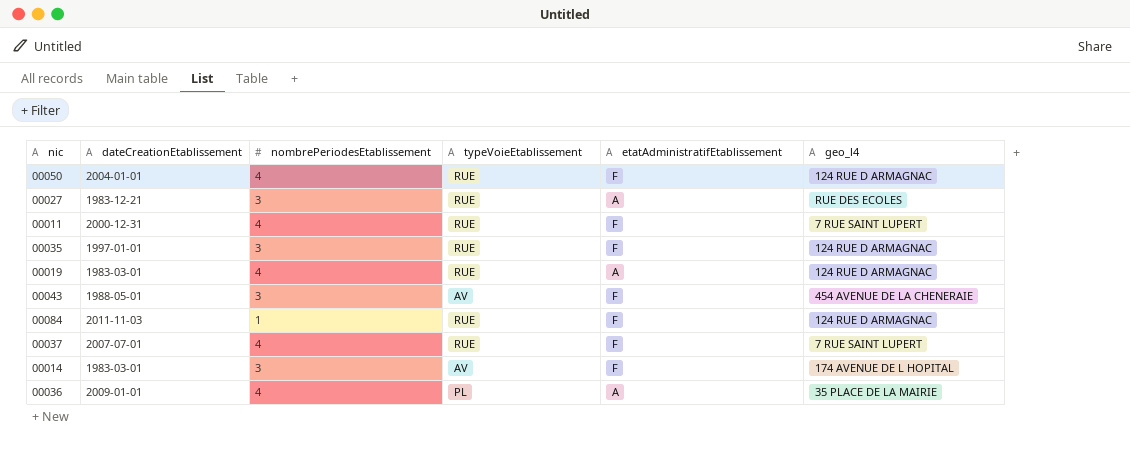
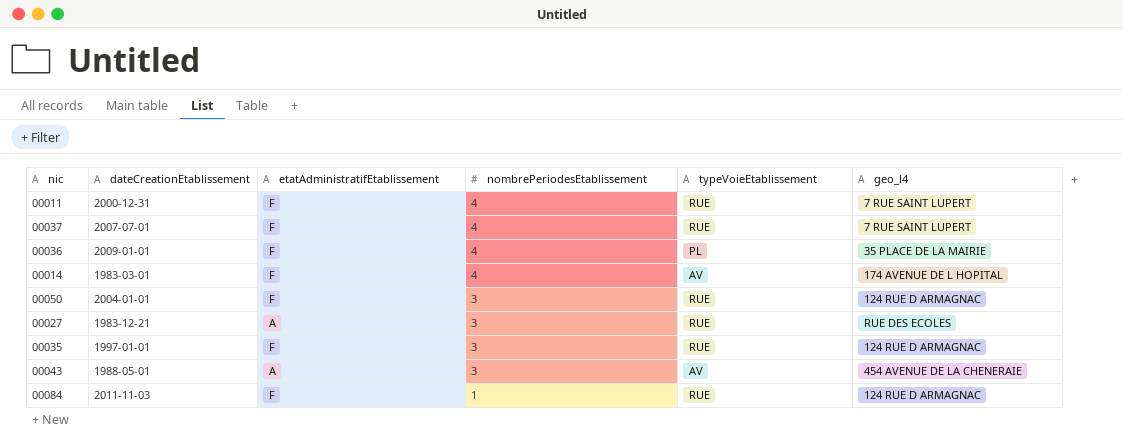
row order: none -> nombrePeriodesEtablissement descending
column etatAdministratifEtablissement | position: 5 -> 3
row 00019: 1983-03-01 | 4 | RUE | A | 124 RUE D ARMAGNAC -> none
00036 | etatAdministratifEtablissement: A -> F
00014 | nombrePeriodesEtablissement: 3 -> 4
00050 | nombrePeriodesEtablissement: 4 -> 3
00043 | etatAdministratifEtablissement: F -> A

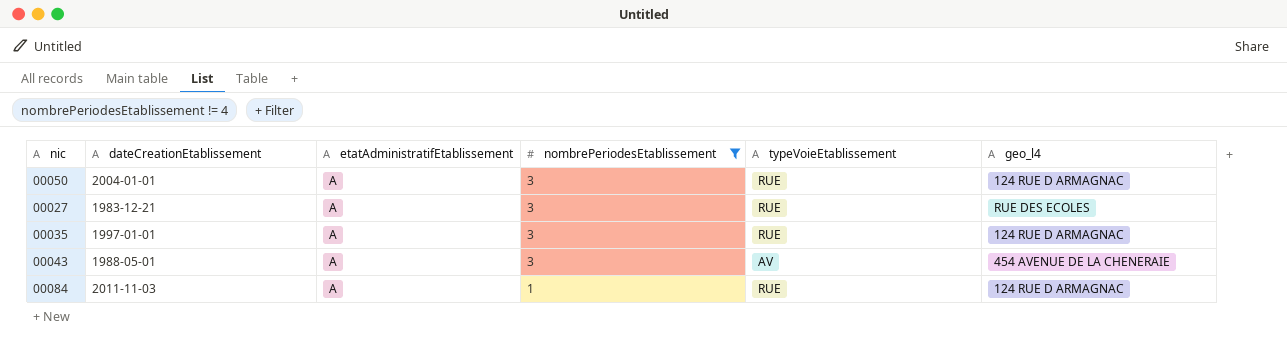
filter: none -> nombrePeriodesEtablissement != 4
00050 | etatAdministratifEtablissement: F -> A
00035 | etatAdministratifEtablissement: F -> A
00084 | etatAdministratifEtablissement: F -> A

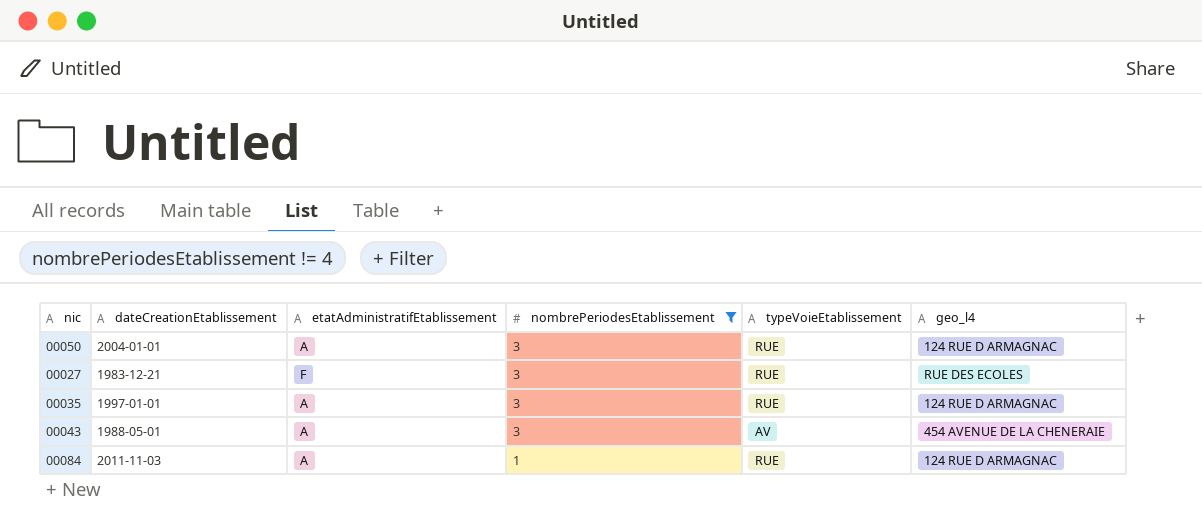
00027 | etatAdministratifEtablissement: A -> F

